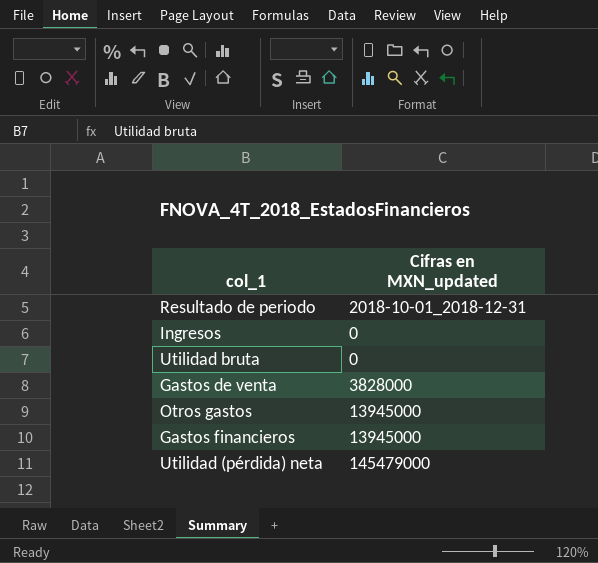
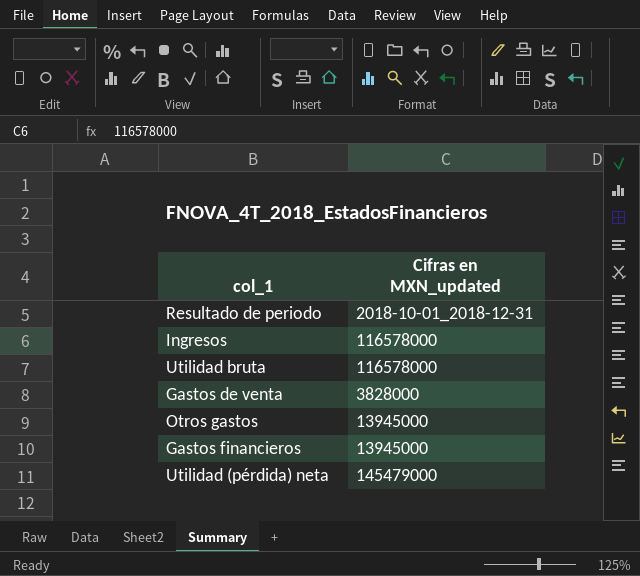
Ingresos | Cifras en MXN_updated: 0 -> 116578000
Utilidad bruta | Cifras en MXN_updated: 0 -> 116578000

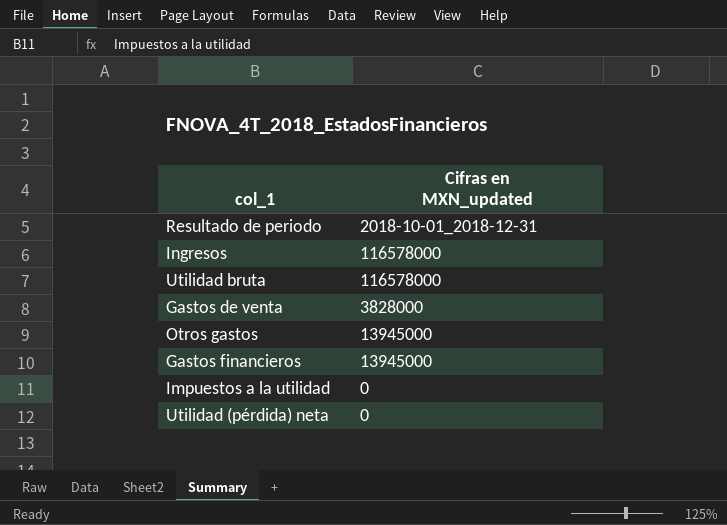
row Impuestos a la utilidad: none -> 0
Utilidad (pérdida) neta | Cifras en MXN_updated: 145479000 -> 0

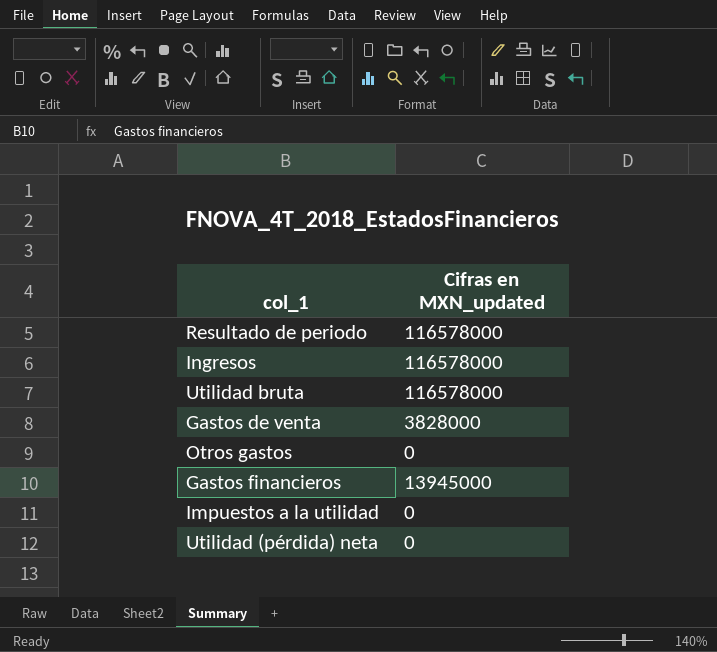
Resultado de periodo | Cifras en MXN_updated: 2018-10-01_2018-12-31 -> 116578000
Otros gastos | Cifras en MXN_updated: 13945000 -> 0

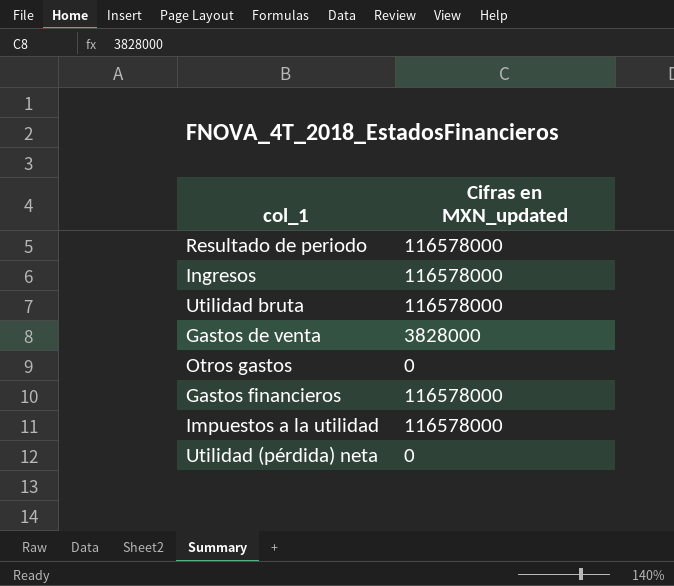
Gastos financieros | Cifras en MXN_updated: 13945000 -> 116578000
Impuestos a la utilidad | Cifras en MXN_updated: 0 -> 116578000

